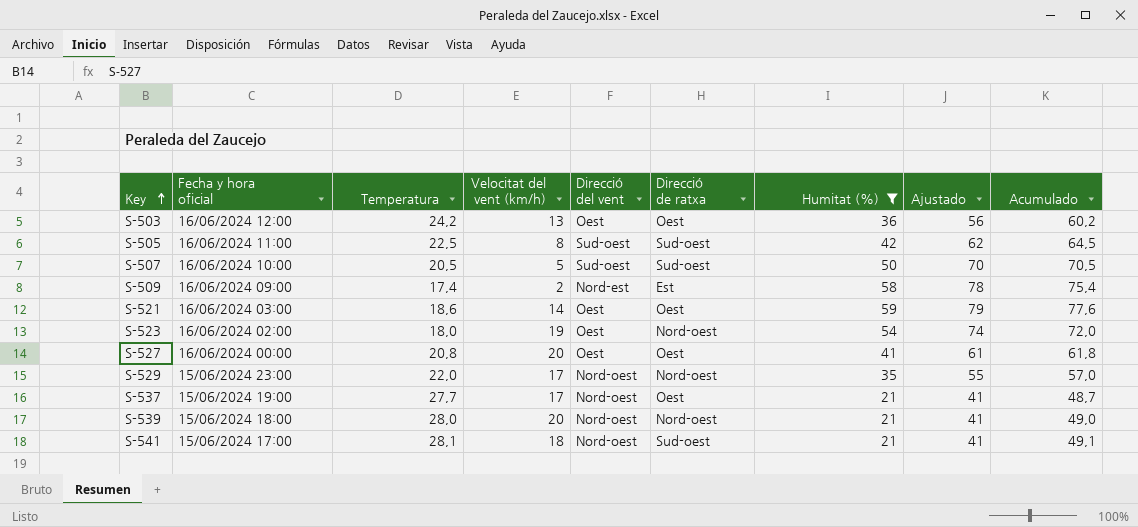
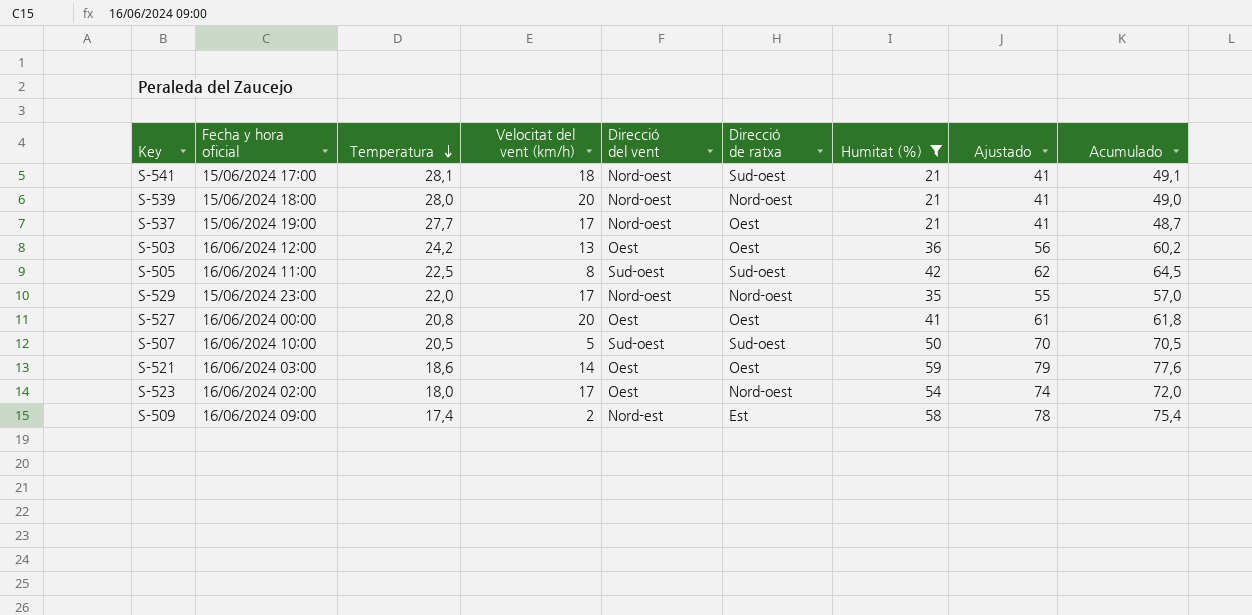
row order: Key ascending -> Temperatura descending
S-523 | Velocitat del vent (km/h): 19 -> 17

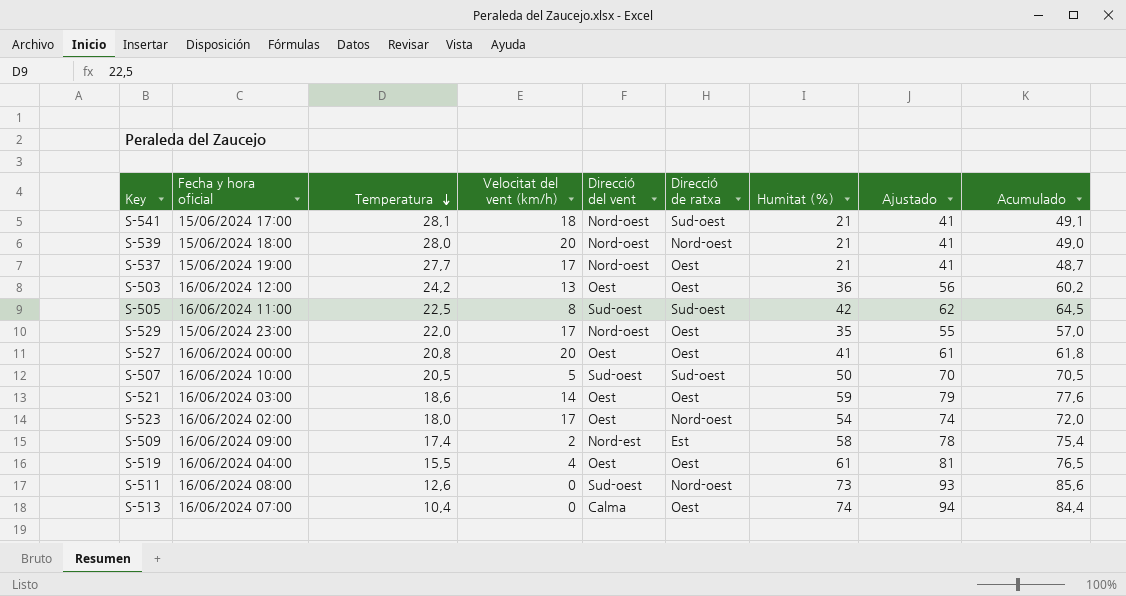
filter: Humitat (%) <= 59 -> none
S-529 | Direcció de ratxa: Nord-oest -> Oest

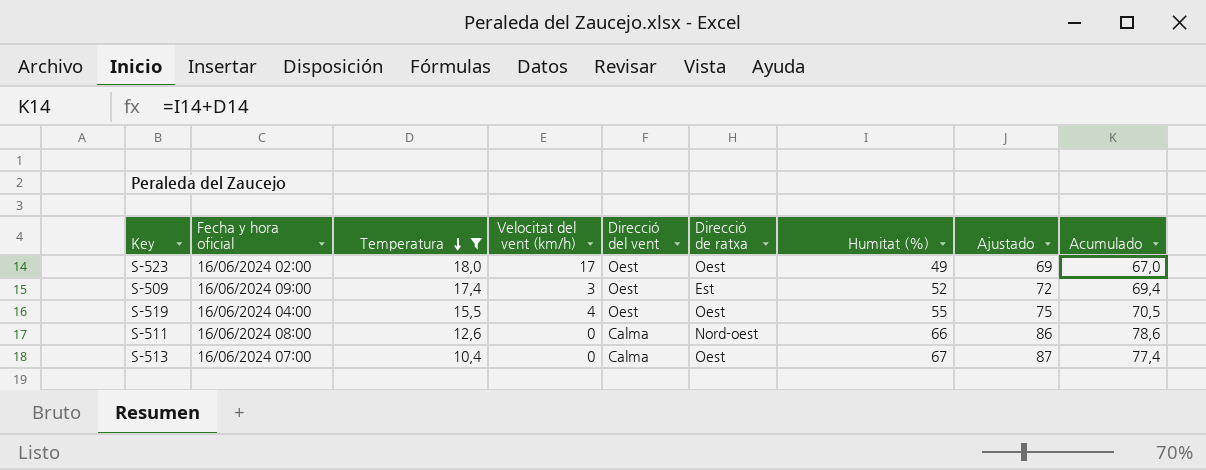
filter: none -> Temperatura <= 18,0
S-523 | Direcció de ratxa: Nord-oest -> Oest
S-523 | Humitat (%): 54 -> 49
S-523 | Ajustado: 74 -> 69
S-523 | Acumulado: 72,0 -> 67,0
S-509 | Velocitat del vent (km/h): 2 -> 3
S-509 | Direcció del vent: Nord-est -> Oest
S-509 | Humitat (%): 58 -> 52
S-509 | Ajustado: 78 -> 72
S-509 | Acumulado: 75,4 -> 69,4
S-519 | Humitat (%): 61 -> 55
S-519 | Ajustado: 81 -> 75
S-519 | Acumulado: 76,5 -> 70,5
S-511 | Direcció del vent: Sud-oest -> Calma
S-511 | Humitat (%): 73 -> 66
S-511 | Ajustado: 93 -> 86
S-511 | Acumulado: 85,6 -> 78,6
S-513 | Humitat (%): 74 -> 67
S-513 | Ajustado: 94 -> 87
S-513 | Acumulado: 84,4 -> 77,4

